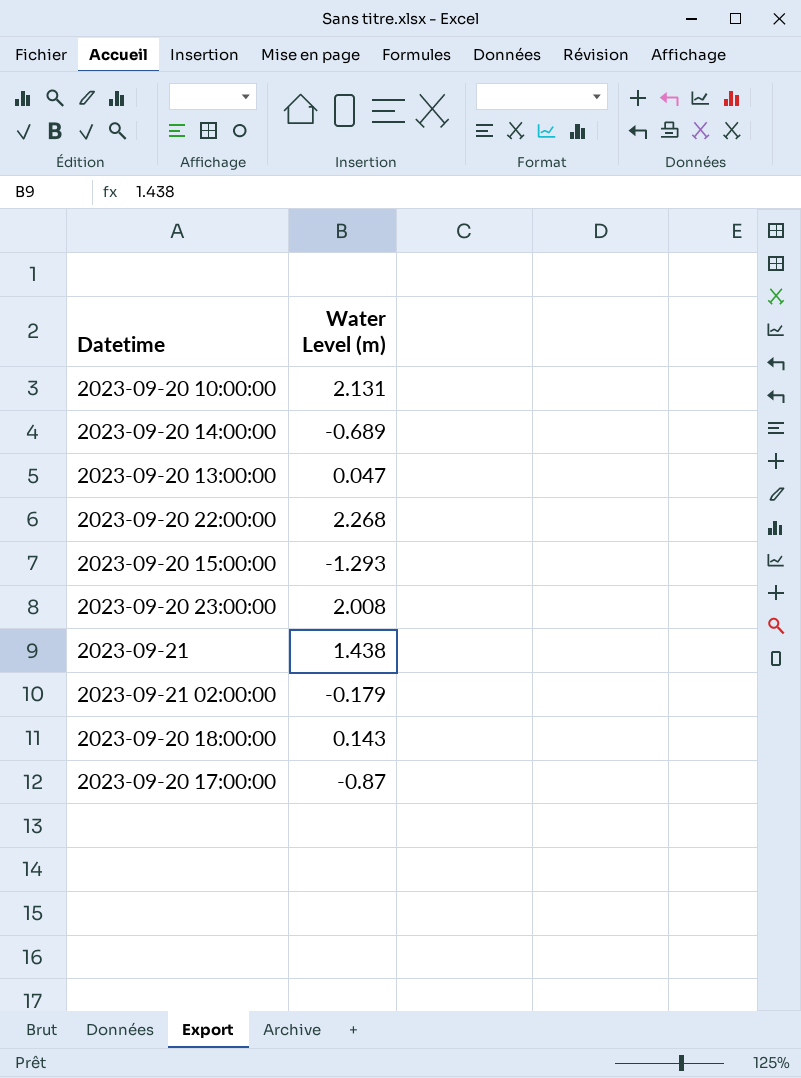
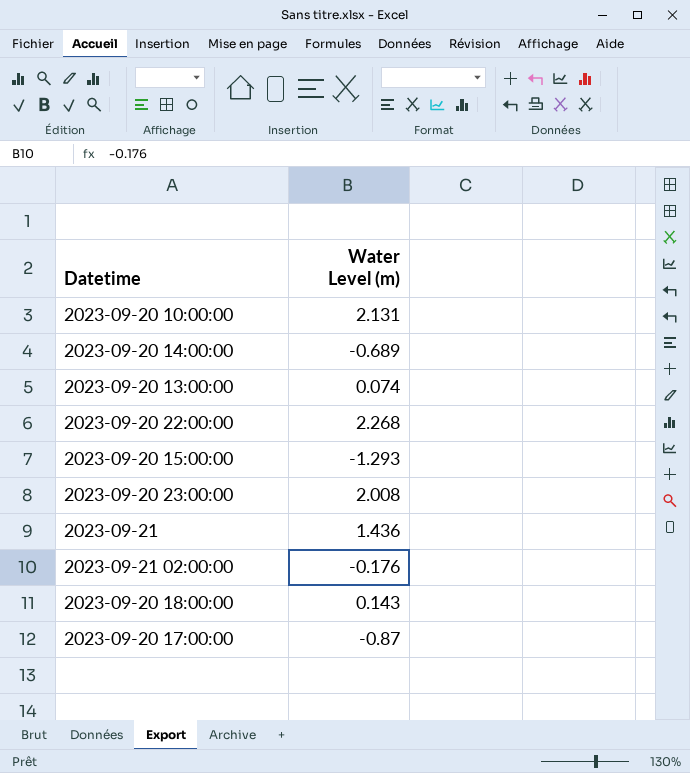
2023-09-20 13:00:00 | Water Level (m): 0.047 -> 0.074
2023-09-21 | Water Level (m): 1.438 -> 1.436
2023-09-21 02:00:00 | Water Level (m): -0.179 -> -0.176

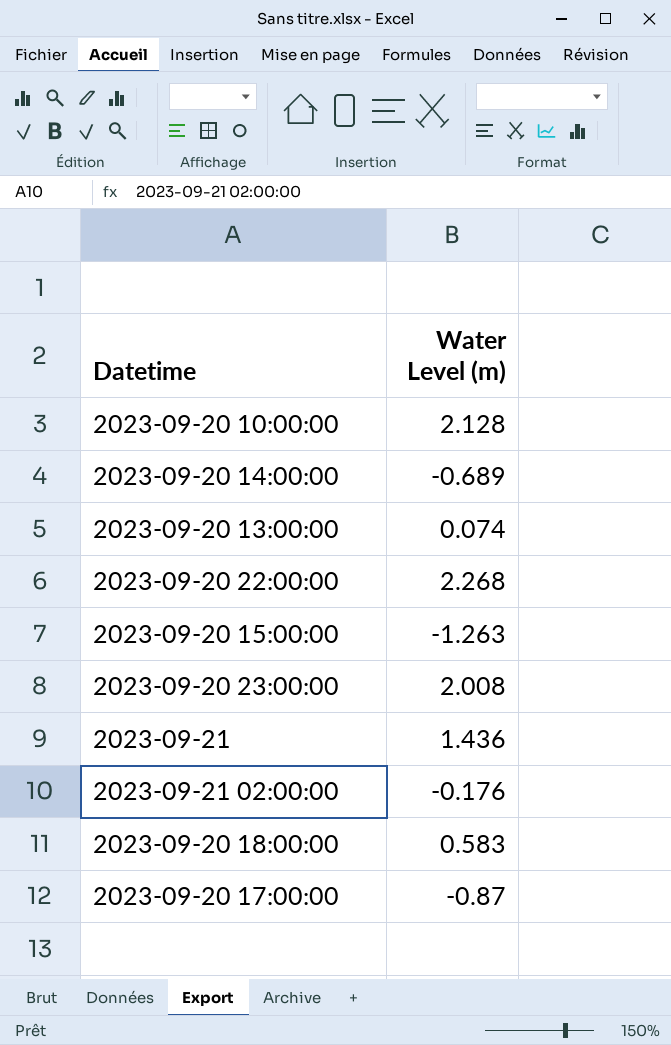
2023-09-20 10:00:00 | Water Level (m): 2.131 -> 2.128
2023-09-20 15:00:00 | Water Level (m): -1.293 -> -1.263
2023-09-20 18:00:00 | Water Level (m): 0.143 -> 0.583

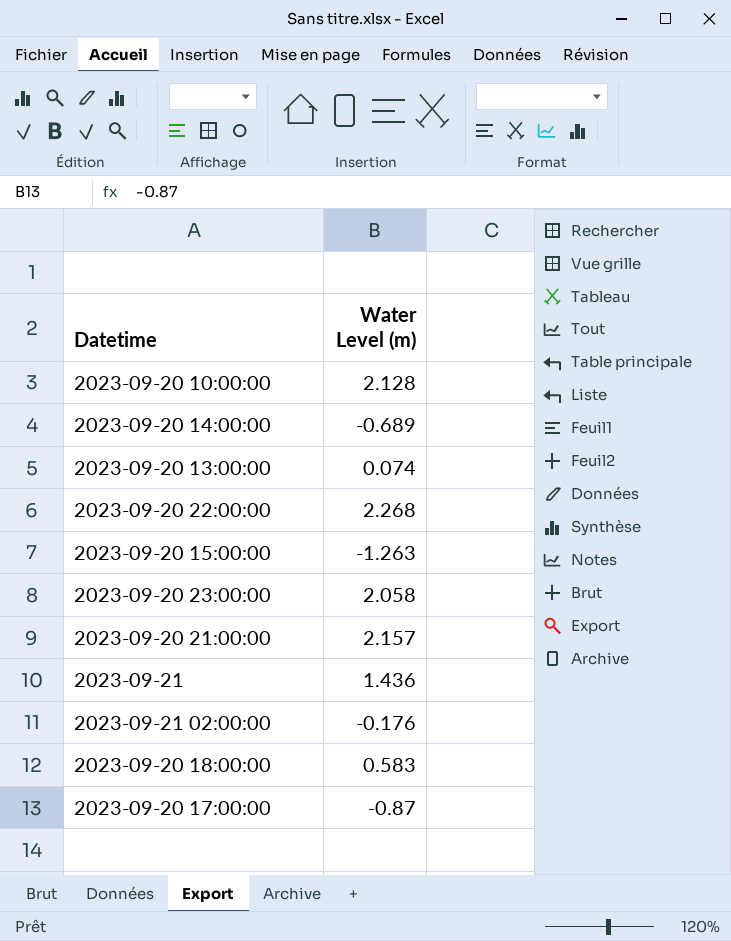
2023-09-20 23:00:00 | Water Level (m): 2.008 -> 2.058
row 2023-09-20 21:00:00: none -> 2.157

